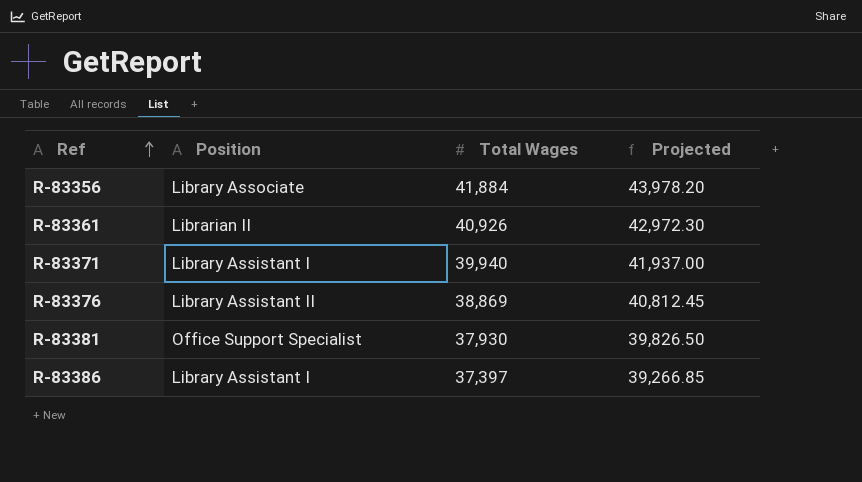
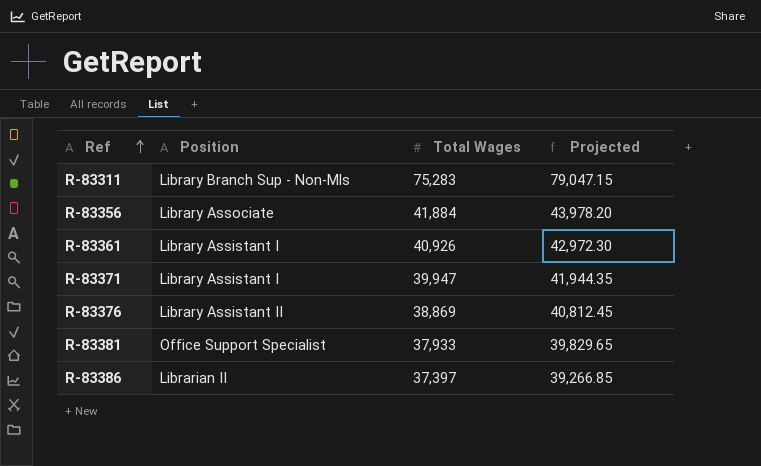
row R-83311: none -> Library Branch Sup - Non-Mls | 75,283 | 79,047.15
R-83361 | Position: Librarian II -> Library Assistant I
R-83371 | Total Wages: 39,940 -> 39,947
R-83371 | Projected: 41,937.00 -> 41,944.35
R-83381 | Total Wages: 37,930 -> 37,933
R-83381 | Projected: 39,826.50 -> 39,829.65
R-83386 | Position: Library Assistant I -> Librarian II

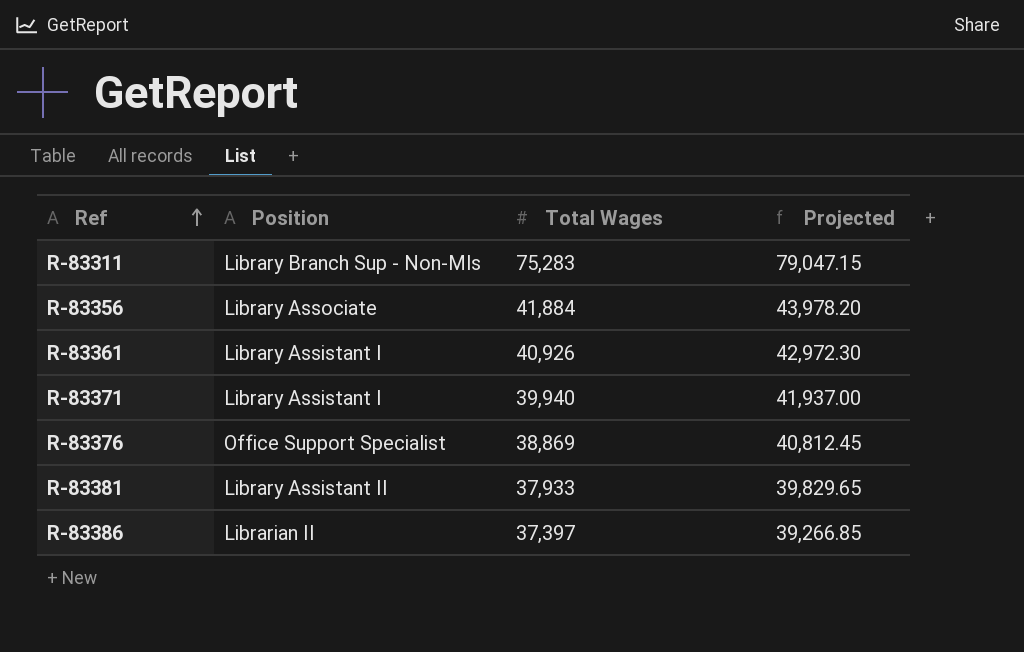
R-83371 | Total Wages: 39,947 -> 39,940
R-83371 | Projected: 41,944.35 -> 41,937.00
R-83376 | Position: Library Assistant II -> Office Support Specialist
R-83381 | Position: Office Support Specialist -> Library Assistant II

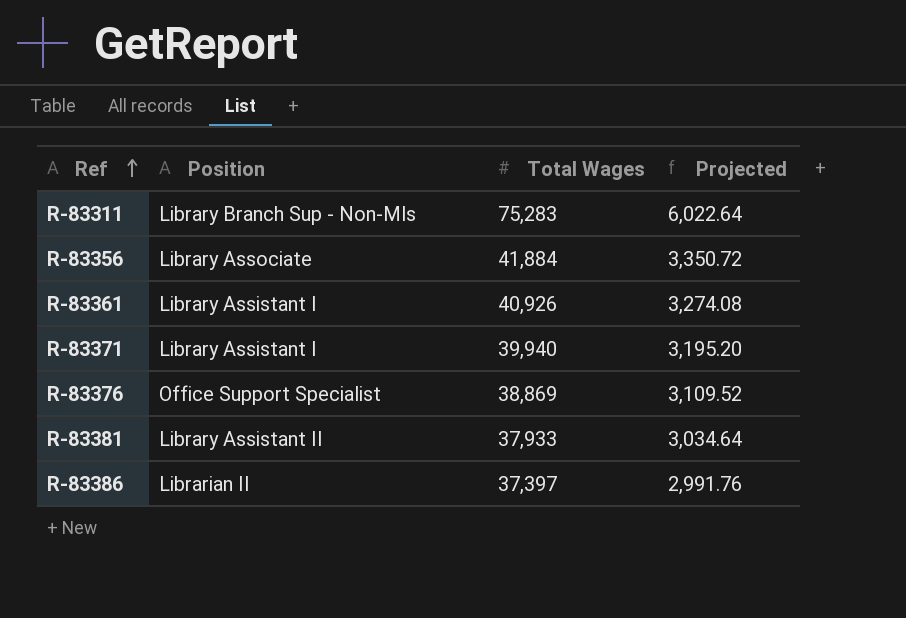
column Projected | formula: [Total Wages] * 1.05 -> [Total Wages] * 0.08

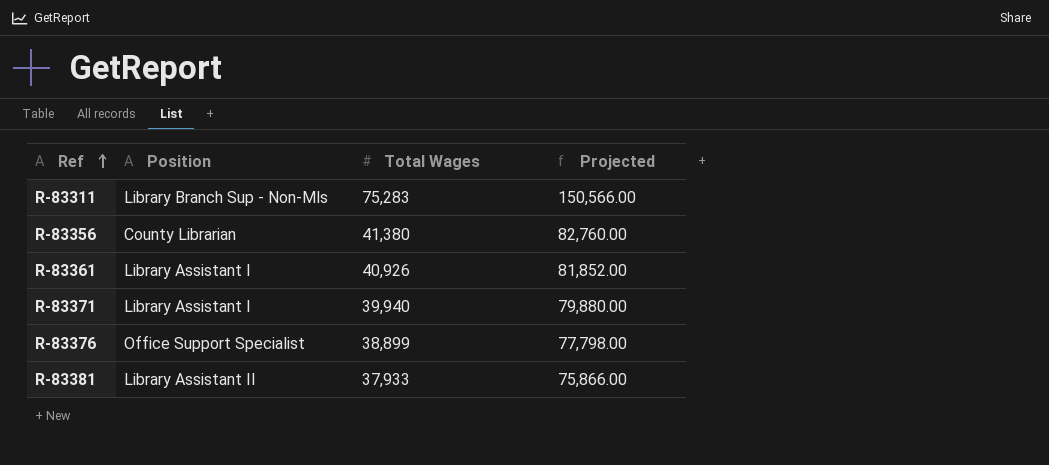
column Projected | formula: [Total Wages] * 0.08 -> [Total Wages] * 2
row R-83386: Librarian II | 37,397 | 2,991.76 -> none
R-83356 | Position: Library Associate -> County Librarian
R-83356 | Total Wages: 41,884 -> 41,380
R-83376 | Total Wages: 38,869 -> 38,899

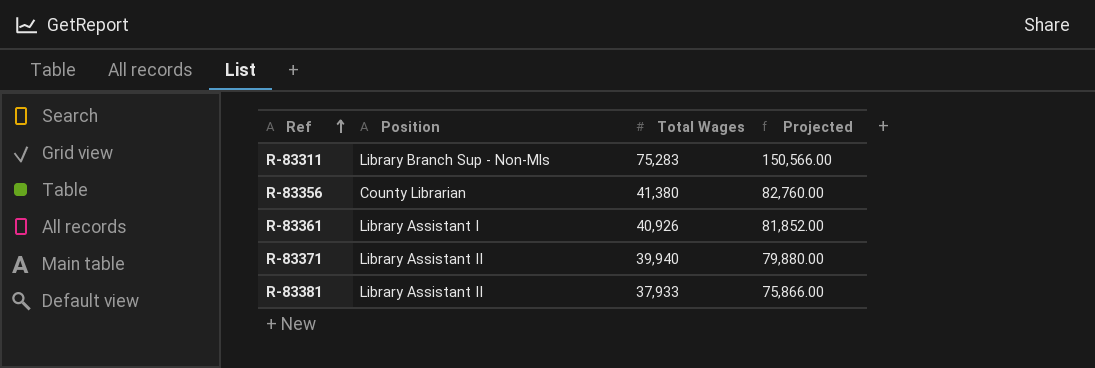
row R-83376: Office Support Specialist | 38,899 | 77,798.00 -> none
R-83371 | Position: Library Assistant I -> Library Assistant II

